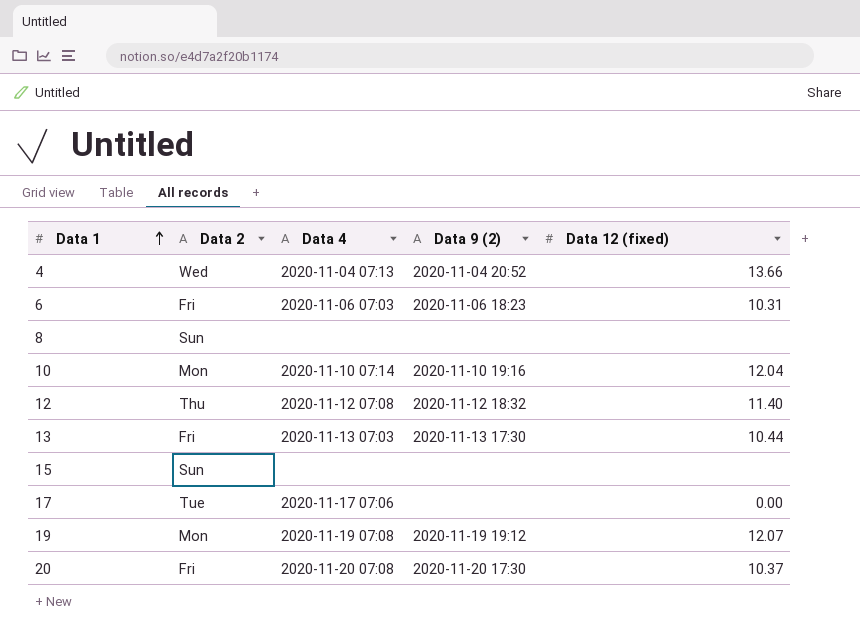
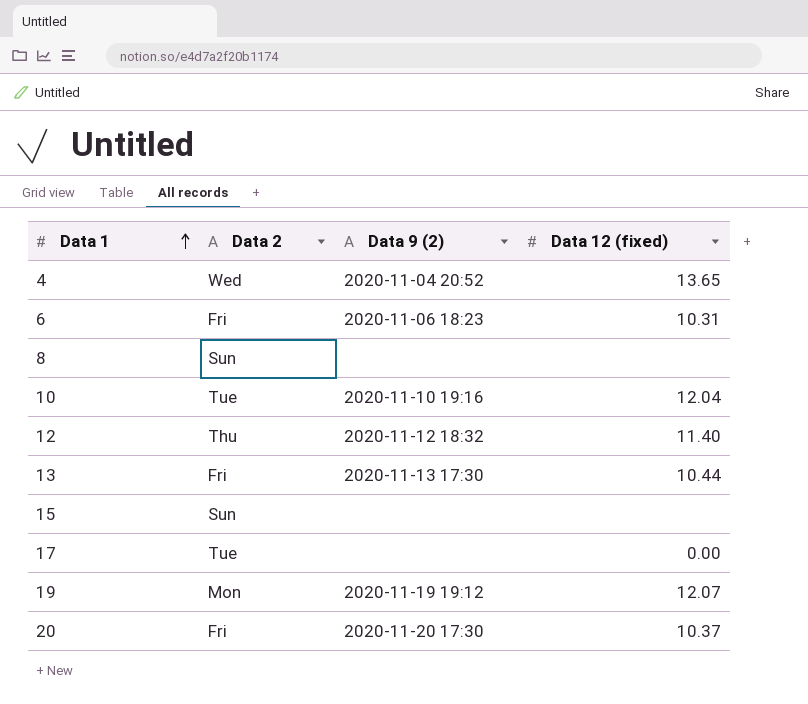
column Data 4 | position: 3 -> none
4 | Data 12 (fixed): 13.66 -> 13.65
10 | Data 2: Mon -> Tue

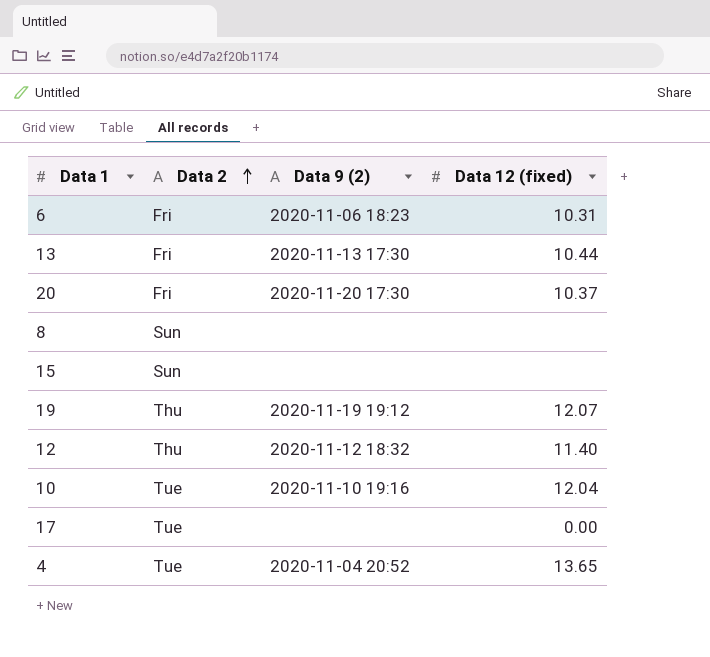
row order: Data 1 ascending -> Data 2 ascending
19 | Data 2: Mon -> Thu
4 | Data 2: Wed -> Tue

